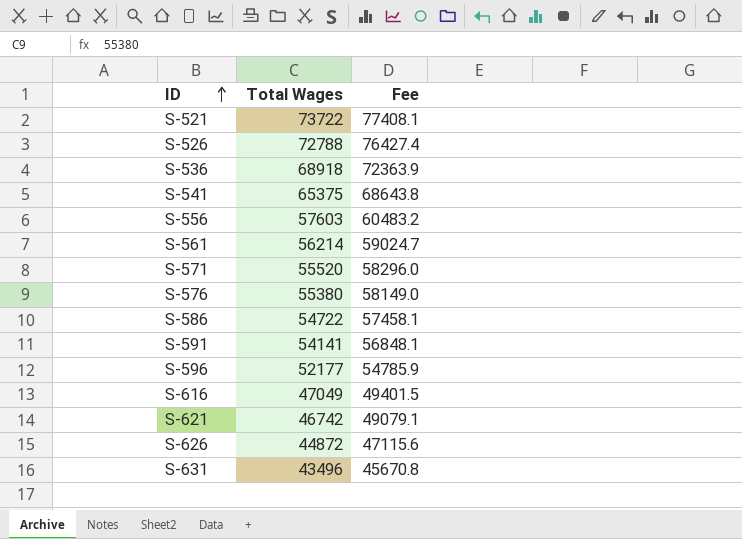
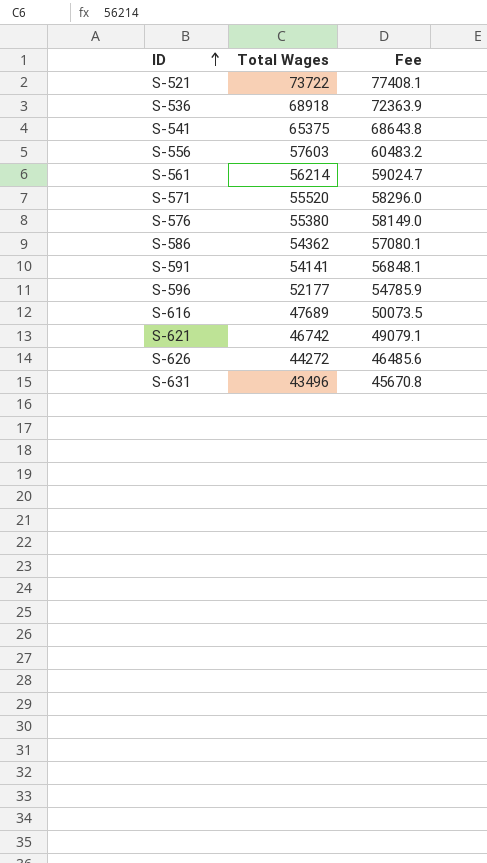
row S-526: 72788 | 76427.4 -> none
S-586 | Total Wages: 54722 -> 54362
S-586 | Fee: 57458.1 -> 57080.1
S-616 | Total Wages: 47049 -> 47689
S-616 | Fee: 49401.5 -> 50073.5
S-626 | Total Wages: 44872 -> 44272
S-626 | Fee: 47115.6 -> 46485.6

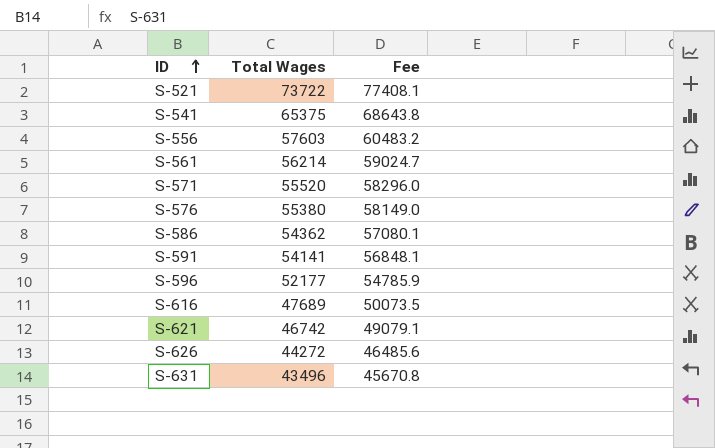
row S-536: 68918 | 72363.9 -> none

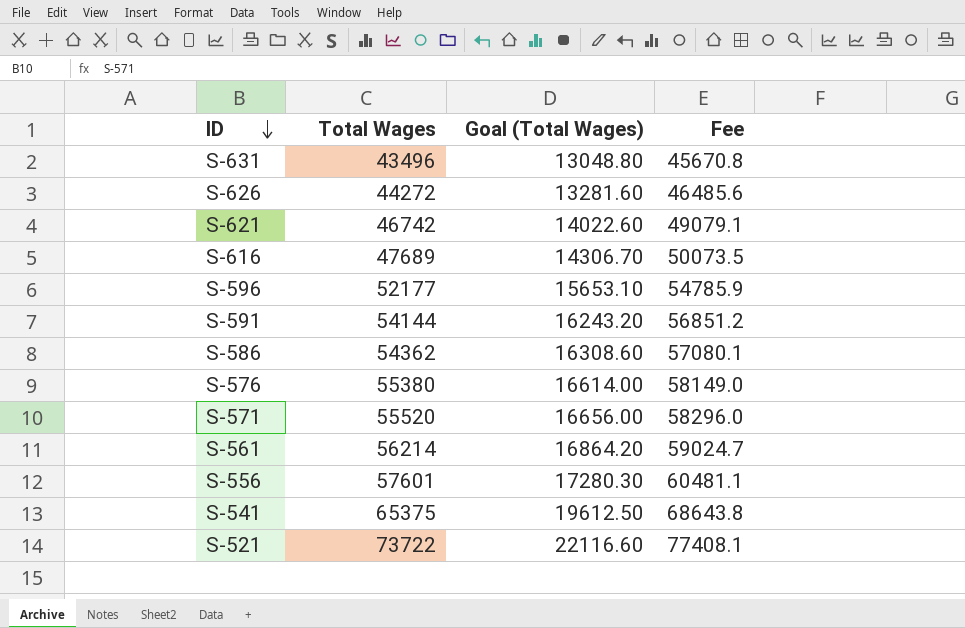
row order: ID ascending -> ID descending
column Goal (Total Wages) | formula: none -> [Total Wages] * 0.3
S-591 | Total Wages: 54141 -> 54144
S-591 | Fee: 56848.1 -> 56851.2
S-556 | Total Wages: 57603 -> 57601
S-556 | Fee: 60483.2 -> 60481.1

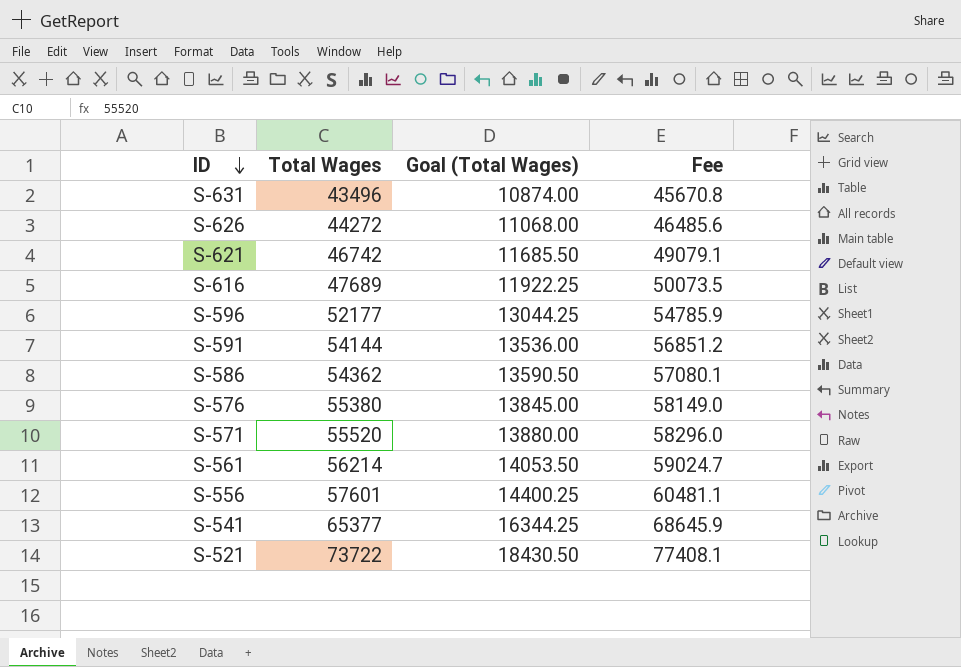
column Goal (Total Wages) | formula: [Total Wages] * 0.3 -> [Total Wages] * 0.25
S-541 | Total Wages: 65375 -> 65377
S-541 | Fee: 68643.8 -> 68645.9

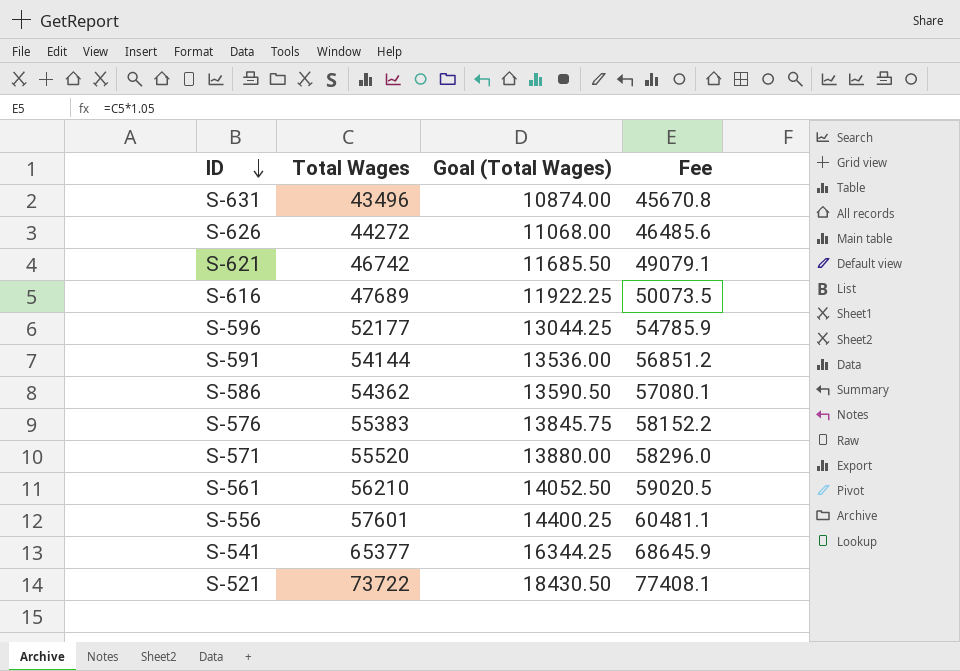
S-576 | Total Wages: 55380 -> 55383
S-576 | Goal (Total Wages): 13845.00 -> 13845.75
S-576 | Fee: 58149.0 -> 58152.2
S-561 | Total Wages: 56214 -> 56210
S-561 | Goal (Total Wages): 14053.50 -> 14052.50
S-561 | Fee: 59024.7 -> 59020.5

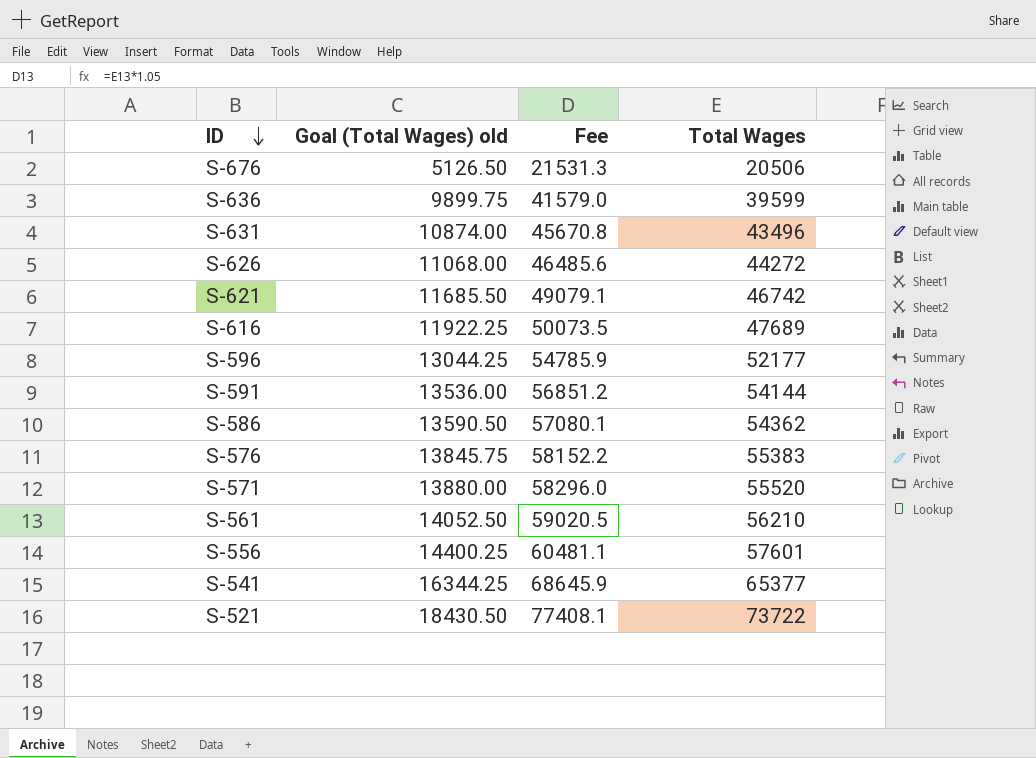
column name: Goal (Total Wages) -> Goal (Total Wages) old
column Total Wages | position: 2 -> 4
row S-676: none -> 5126.50 | 21531.3 | 20506
row S-636: none -> 9899.75 | 41579.0 | 39599

